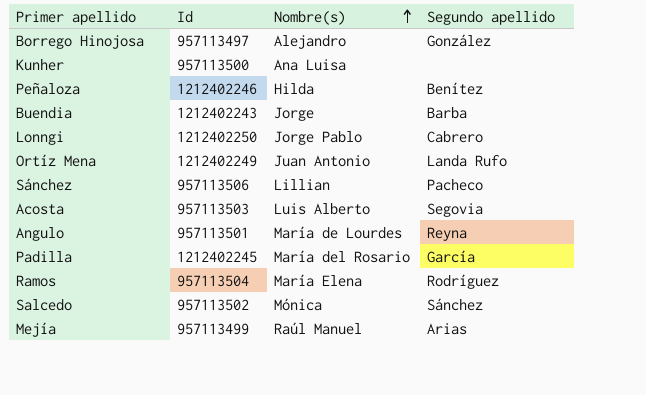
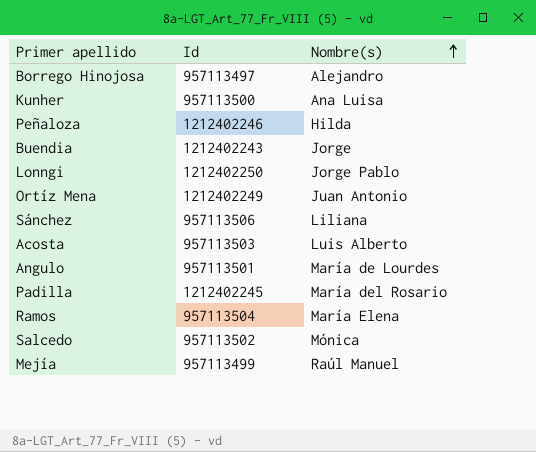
column Segundo apellido | position: 4 -> none
Sánchez | Nombre(s): Lillian -> Liliana

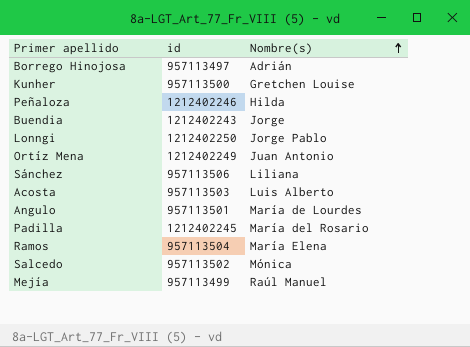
column name: Id -> id
Borrego Hinojosa | Nombre(s): Alejandro -> Adrián
Kunher | Nombre(s): Ana Luisa -> Gretchen Louise

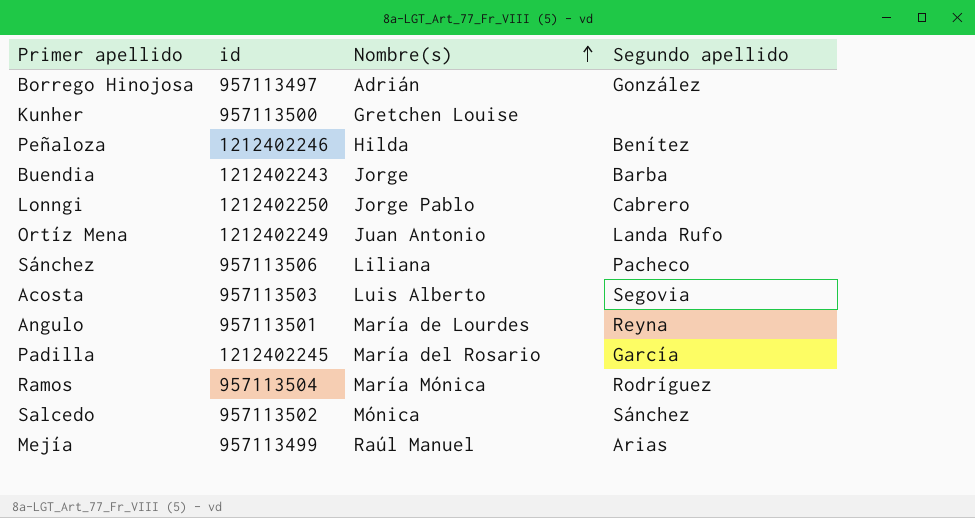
column Segundo apellido | position: none -> 4
Ramos | Nombre(s): María Elena -> María Mónica

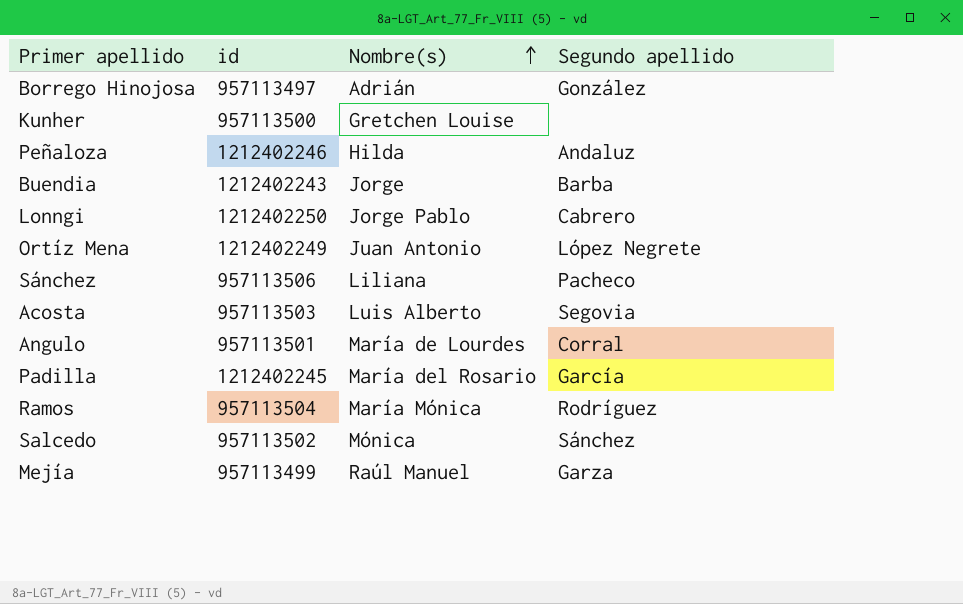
Peñaloza | Segundo apellido: Benítez -> Andaluz
Ortíz Mena | Segundo apellido: Landa Rufo -> López Negrete
Angulo | Segundo apellido: Reyna -> Corral
Mejía | Segundo apellido: Arias -> Garza

